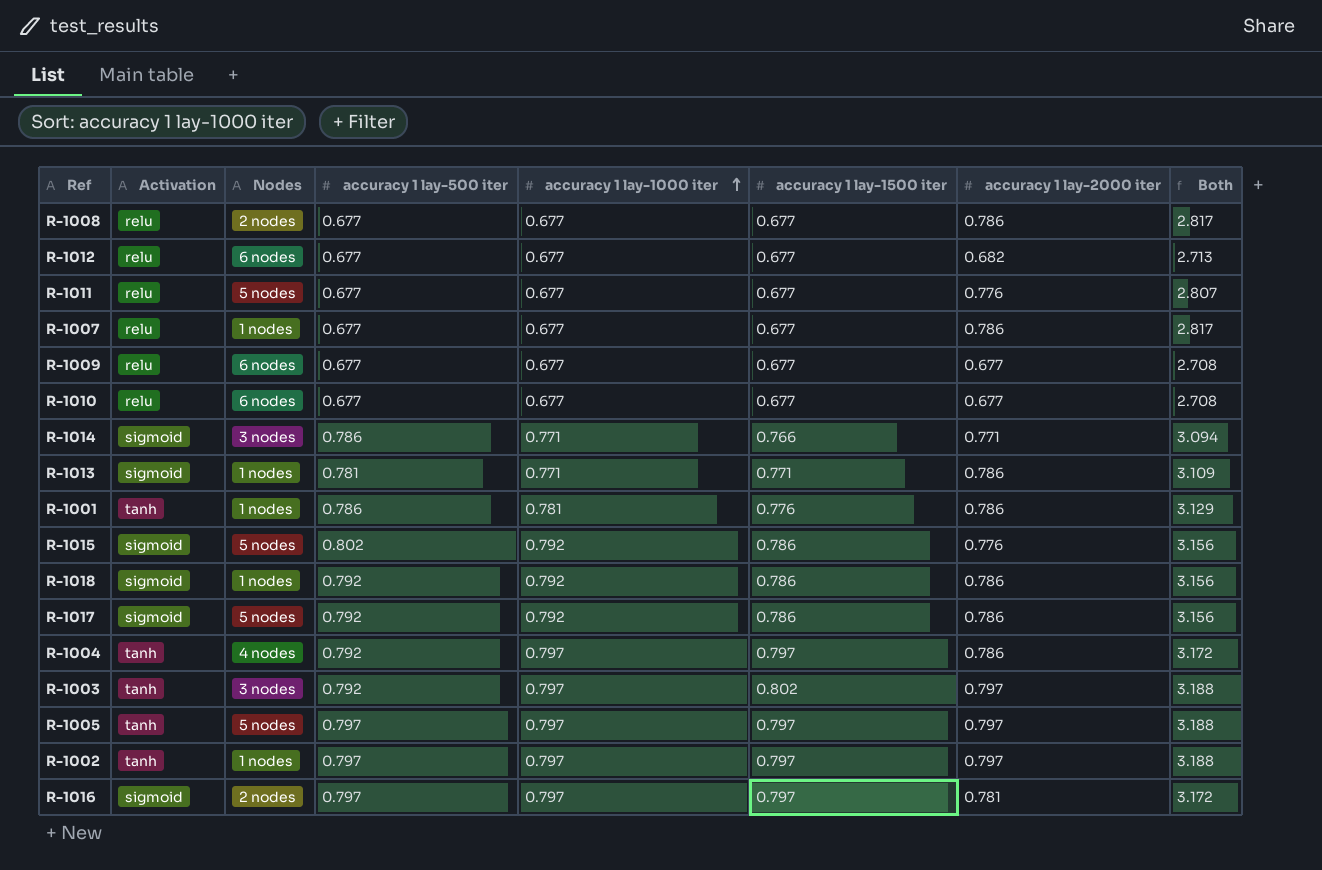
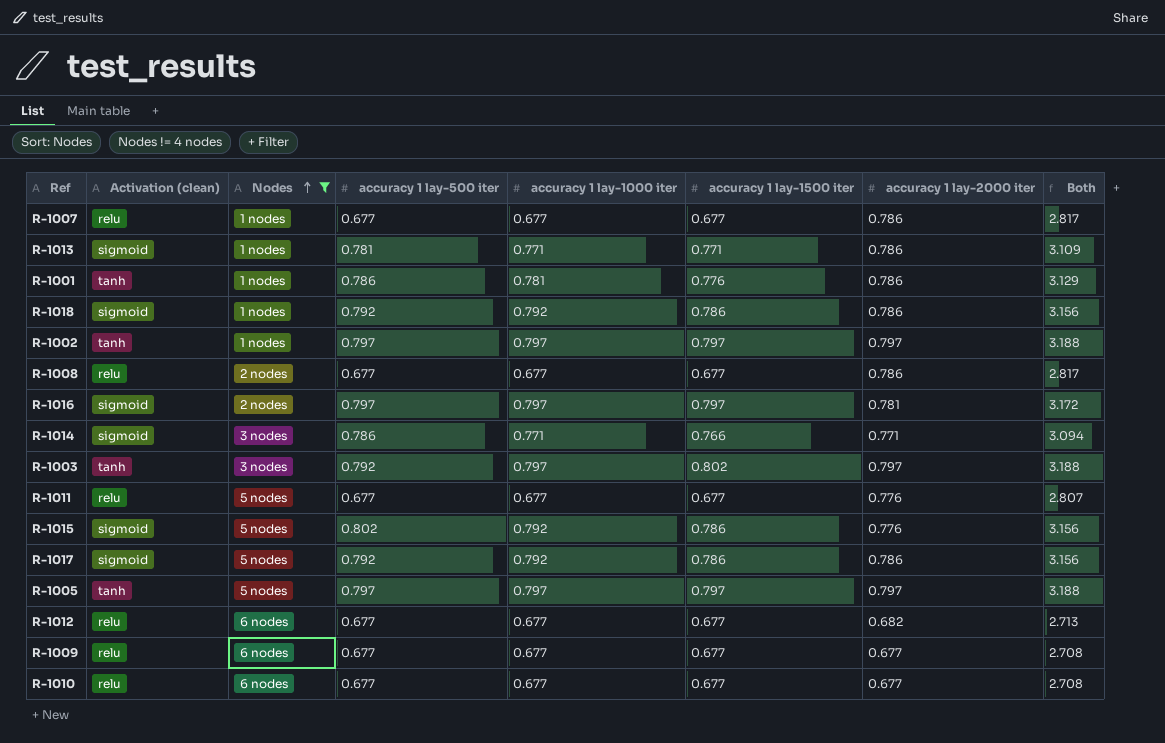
filter: none -> Nodes != 4 nodes
row order: accuracy 1 lay-1000 iter ascending -> Nodes ascending
column name: Activation -> Activation (clean)

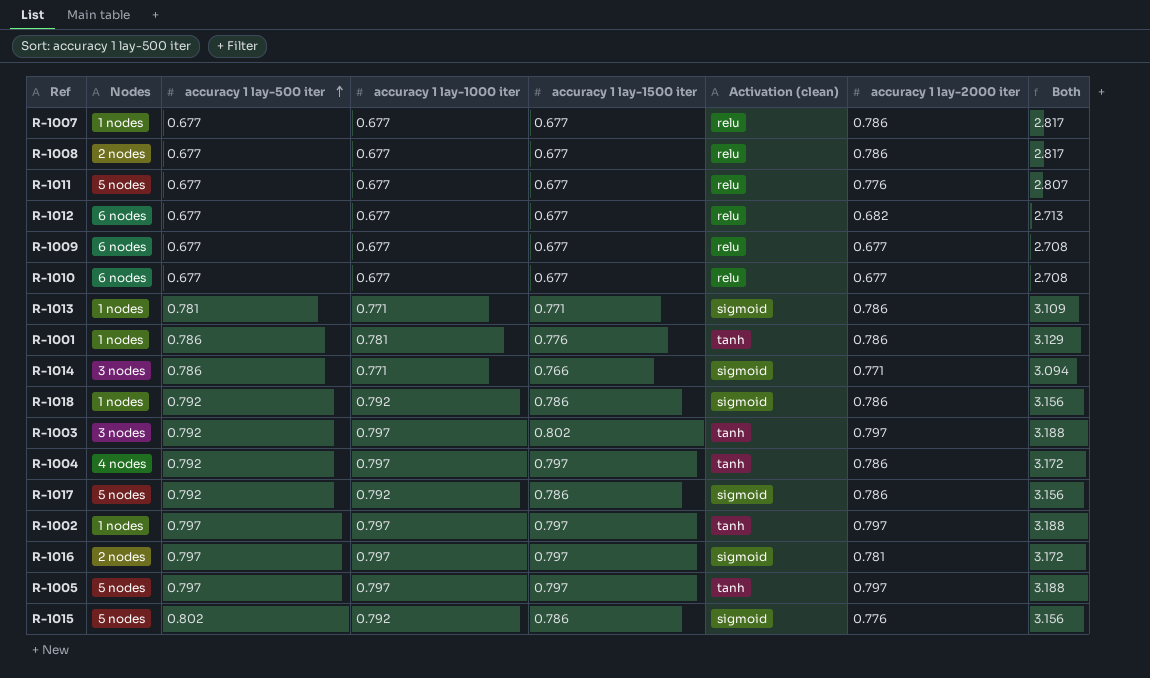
filter: Nodes != 4 nodes -> none
row order: Nodes ascending -> accuracy 1 lay-500 iter ascending
column Activation (clean) | position: 2 -> 6

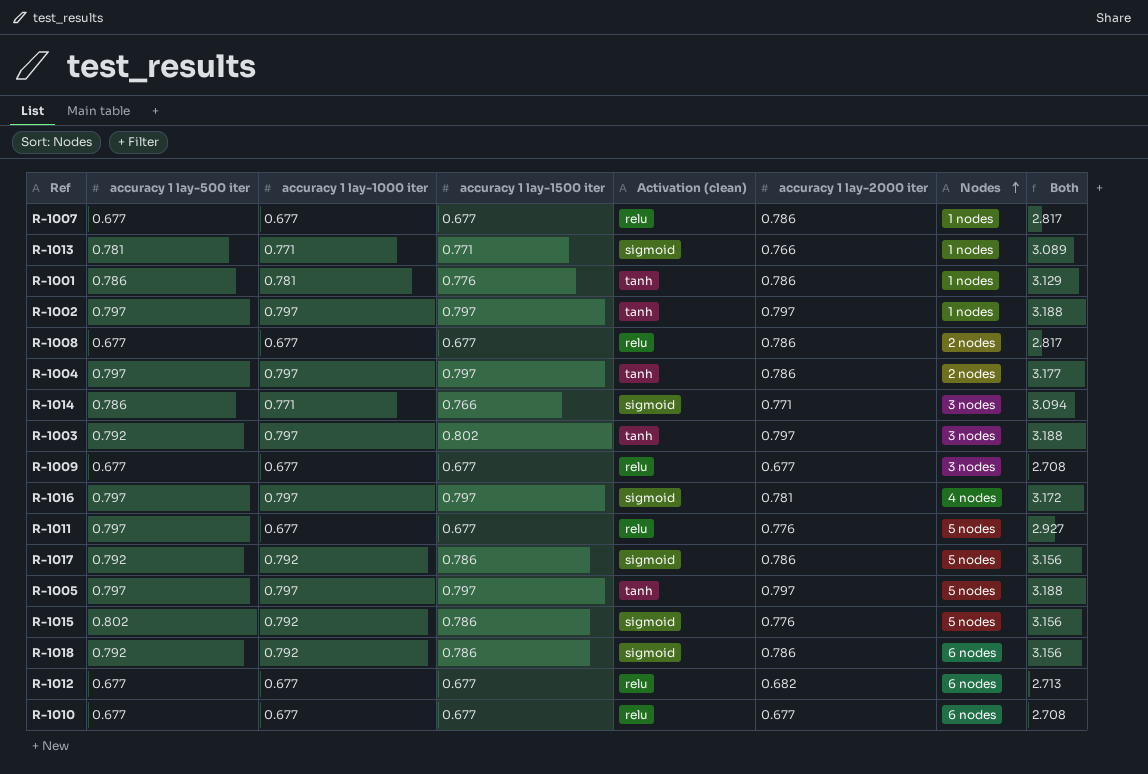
row order: accuracy 1 lay-500 iter ascending -> Nodes ascending
column Nodes | position: 2 -> 7
R-1013 | accuracy 1 lay-2000 iter: 0.786 -> 0.766
R-1013 | Both: 3.109 -> 3.089
R-1004 | accuracy 1 lay-500 iter: 0.792 -> 0.797
R-1004 | Nodes: 4 nodes -> 2 nodes
R-1004 | Both: 3.172 -> 3.177
R-1009 | Nodes: 6 nodes -> 3 nodes
R-1016 | Nodes: 2 nodes -> 4 nodes
R-1011 | accuracy 1 lay-500 iter: 0.677 -> 0.797
R-1011 | Both: 2.807 -> 2.927
R-1018 | Nodes: 1 nodes -> 6 nodes

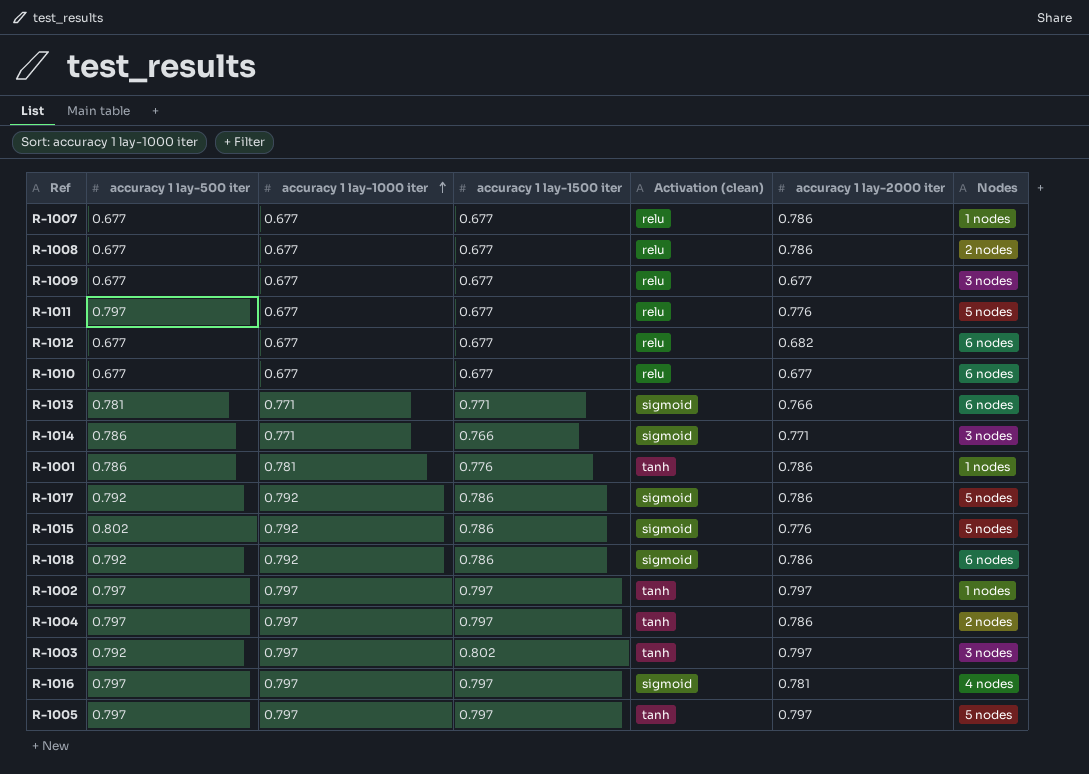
row order: Nodes ascending -> accuracy 1 lay-1000 iter ascending
column Both | formula: [accuracy 1 lay-500 iter] + [accuracy 1 lay-1000 iter] + [accuracy 1 lay-1500 iter] + [accuracy 1 lay-2000 iter] -> none
R-1013 | Nodes: 1 nodes -> 6 nodes

